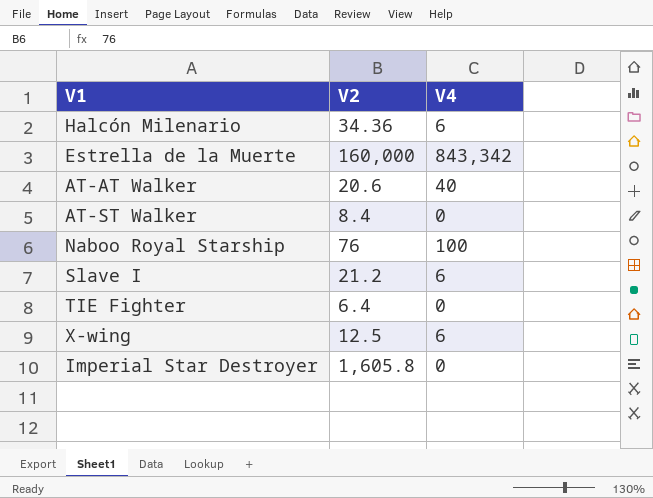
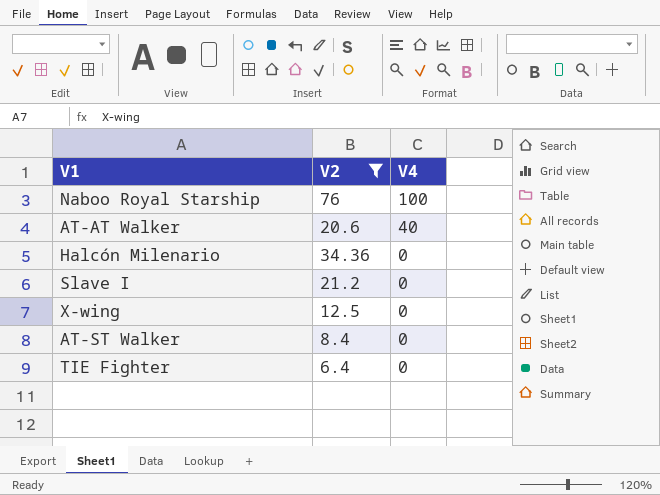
filter: none -> V2 <= 76
row order: none -> V4 descending
Halcón Milenario | V4: 6 -> 0
Slave I | V4: 6 -> 0
X-wing | V4: 6 -> 0

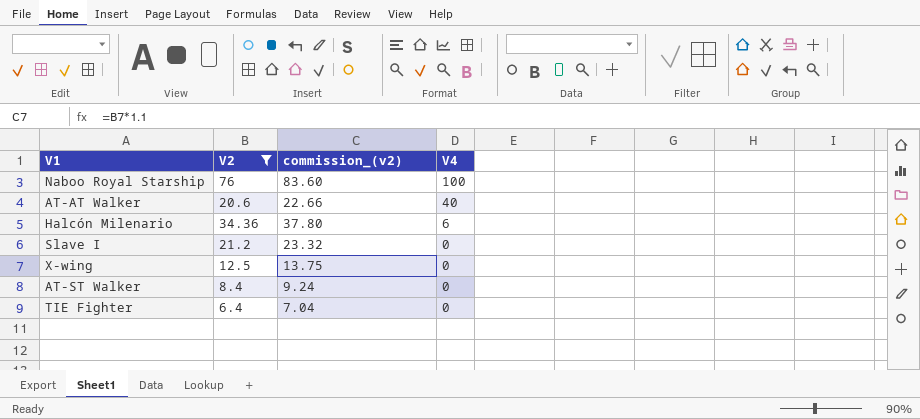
column commission_(v2) | formula: none -> [V2] * 1.1
Halcón Milenario | V4: 0 -> 6

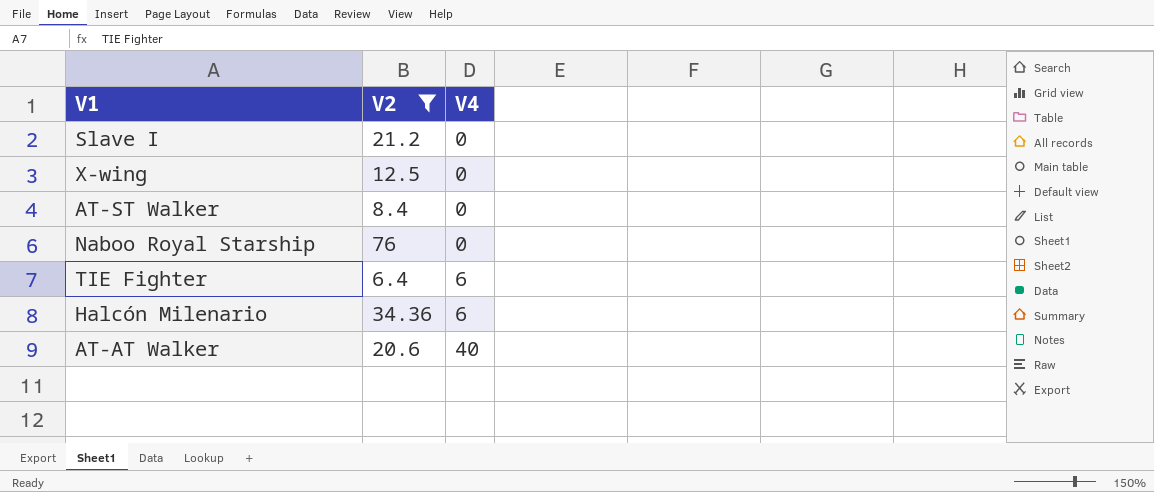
row order: V4 descending -> V4 ascending
column commission_(v2) | formula: [V2] * 1.1 -> none
Naboo Royal Starship | V4: 100 -> 0
TIE Fighter | V4: 0 -> 6

